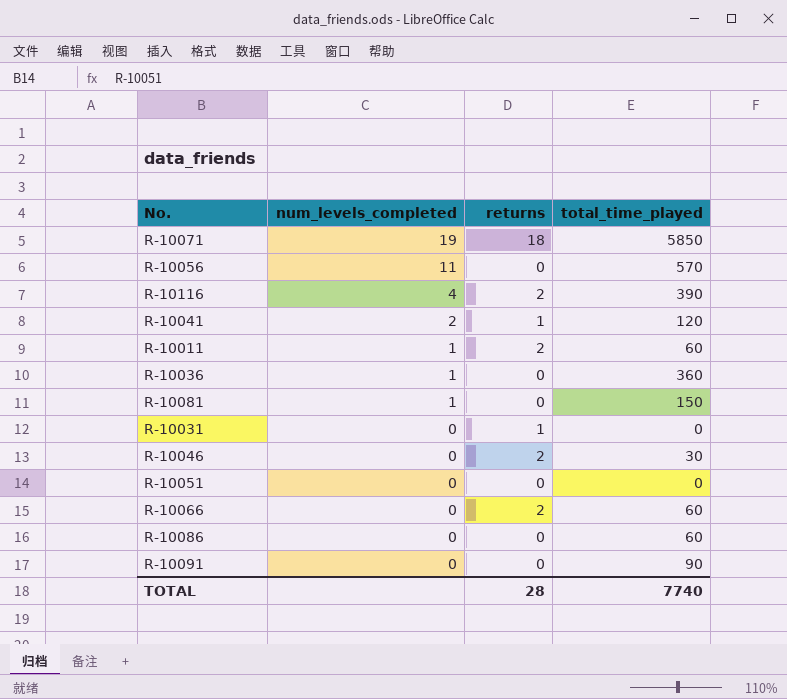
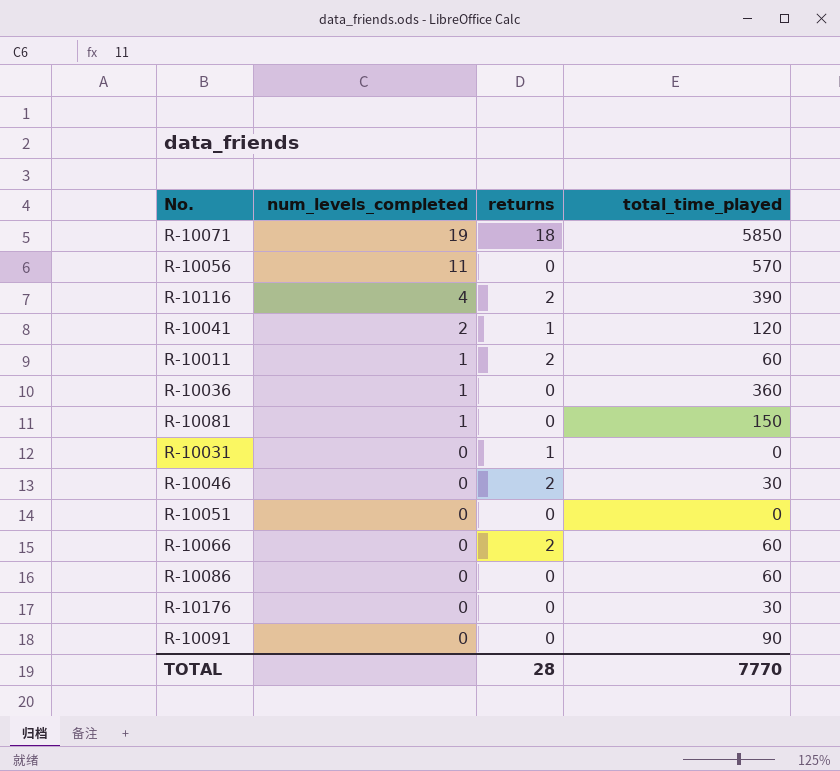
row R-10176: none -> 0 | 0 | 30
TOTAL | total_time_played: 7740 -> 7770

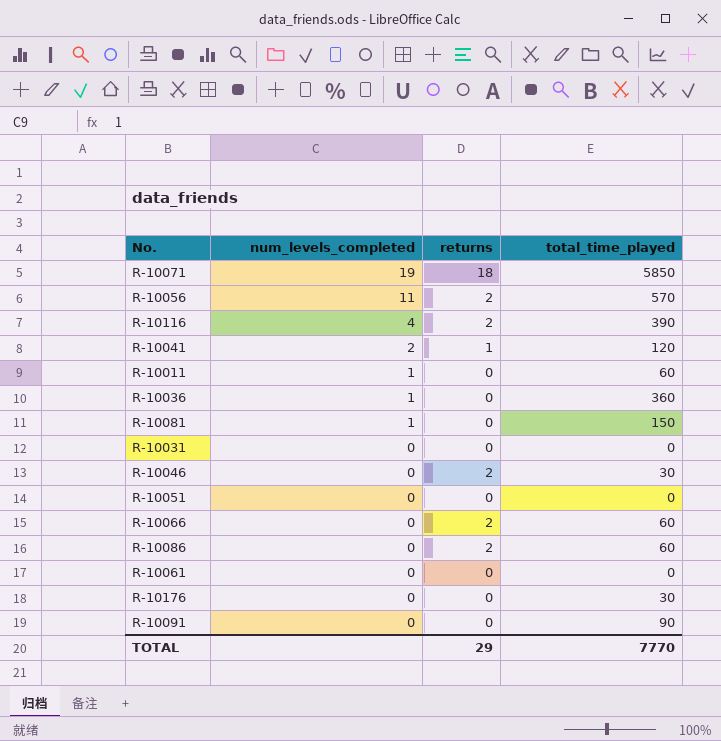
R-10056 | returns: 0 -> 2
R-10011 | returns: 2 -> 0
R-10031 | returns: 1 -> 0
R-10086 | returns: 0 -> 2
row R-10061: none -> 0 | 0 | 0
TOTAL | returns: 28 -> 29

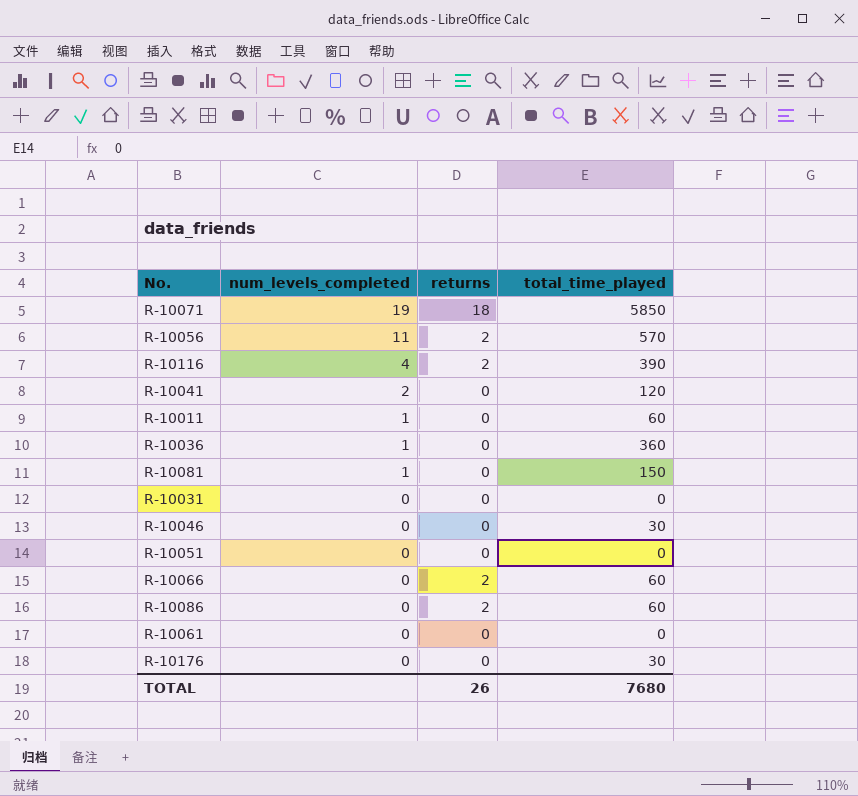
row R-10091: 0 | 0 | 90 -> none
R-10041 | returns: 1 -> 0
R-10046 | returns: 2 -> 0
TOTAL | returns: 29 -> 26
TOTAL | total_time_played: 7770 -> 7680

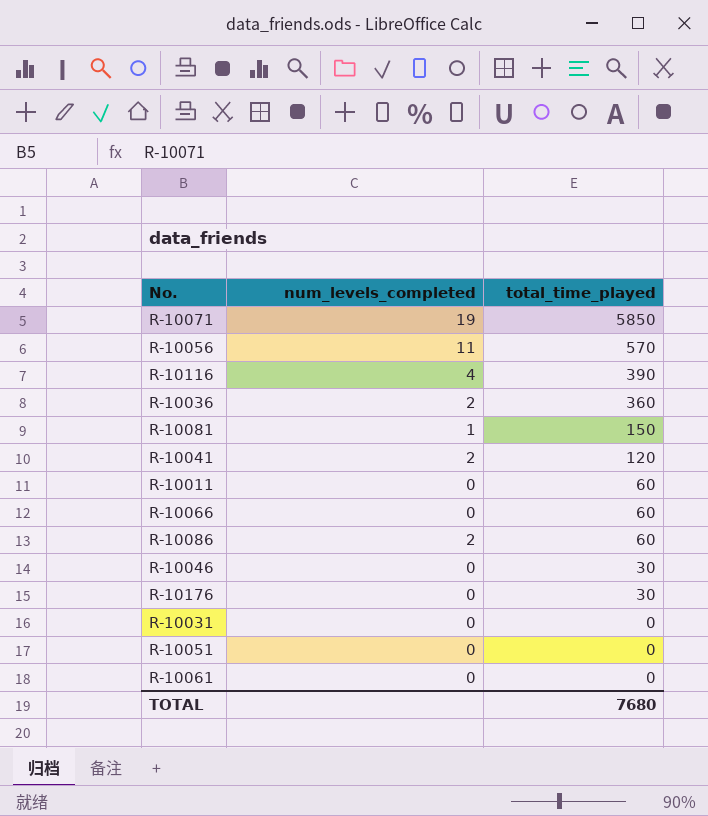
row order: num_levels_completed descending -> total_time_played descending
column returns | position: 3 -> none
R-10036 | num_levels_completed: 1 -> 2
R-10011 | num_levels_completed: 1 -> 0
R-10086 | num_levels_completed: 0 -> 2

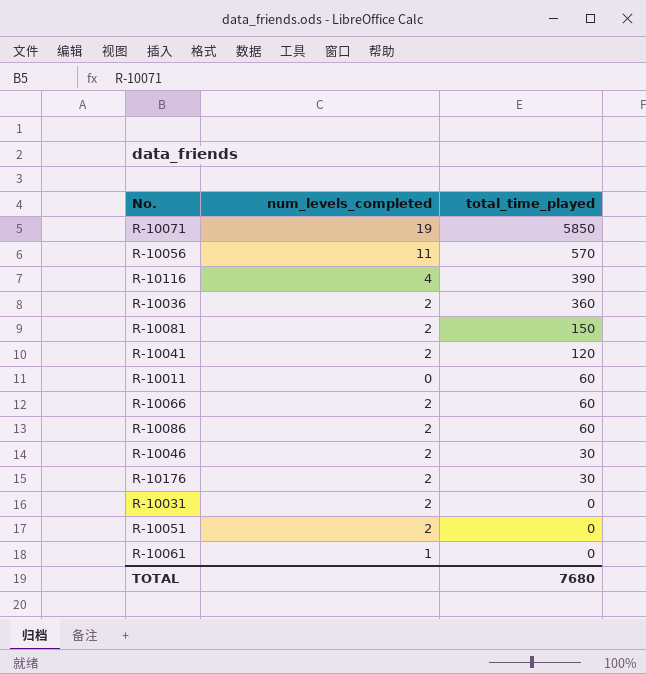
R-10081 | num_levels_completed: 1 -> 2
R-10066 | num_levels_completed: 0 -> 2
R-10046 | num_levels_completed: 0 -> 2
R-10176 | num_levels_completed: 0 -> 2
R-10031 | num_levels_completed: 0 -> 2
R-10051 | num_levels_completed: 0 -> 2
R-10061 | num_levels_completed: 0 -> 1

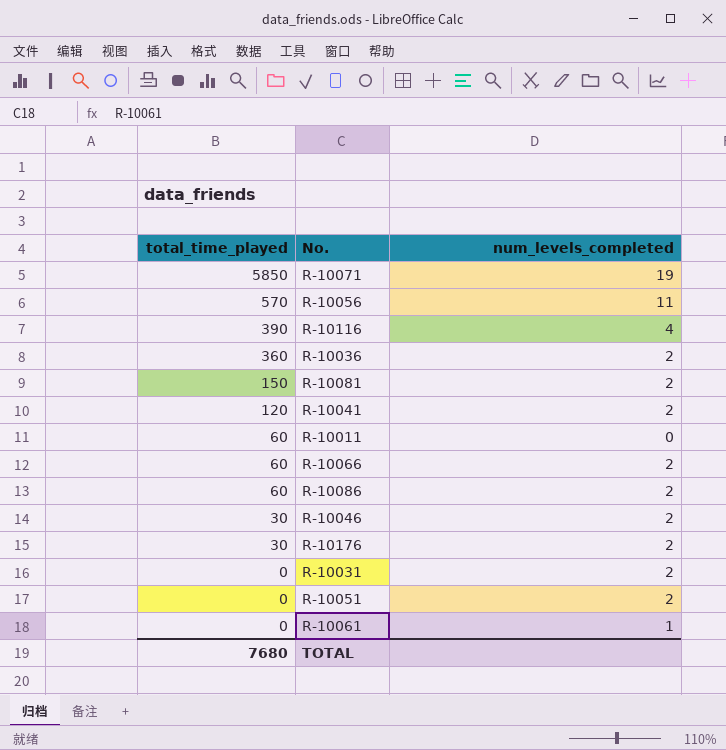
column total_time_played | position: 3 -> 1

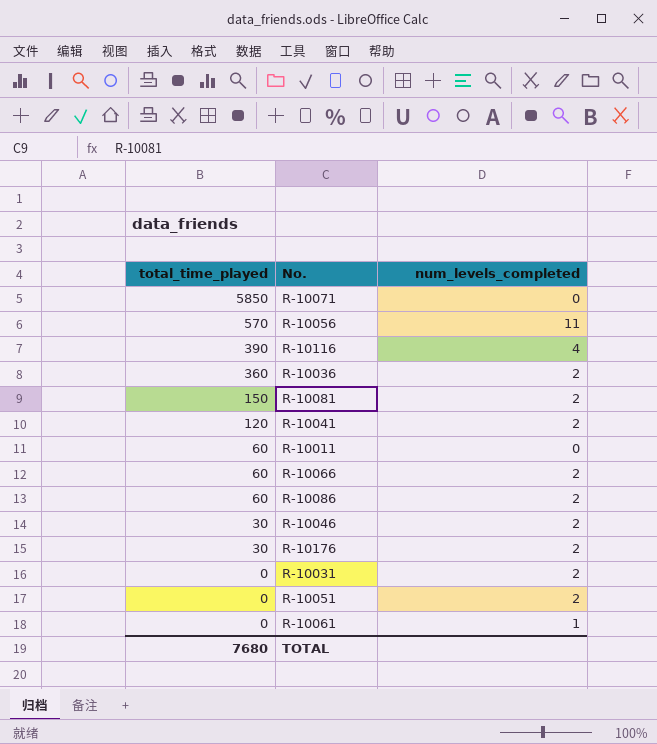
R-10071 | num_levels_completed: 19 -> 0

